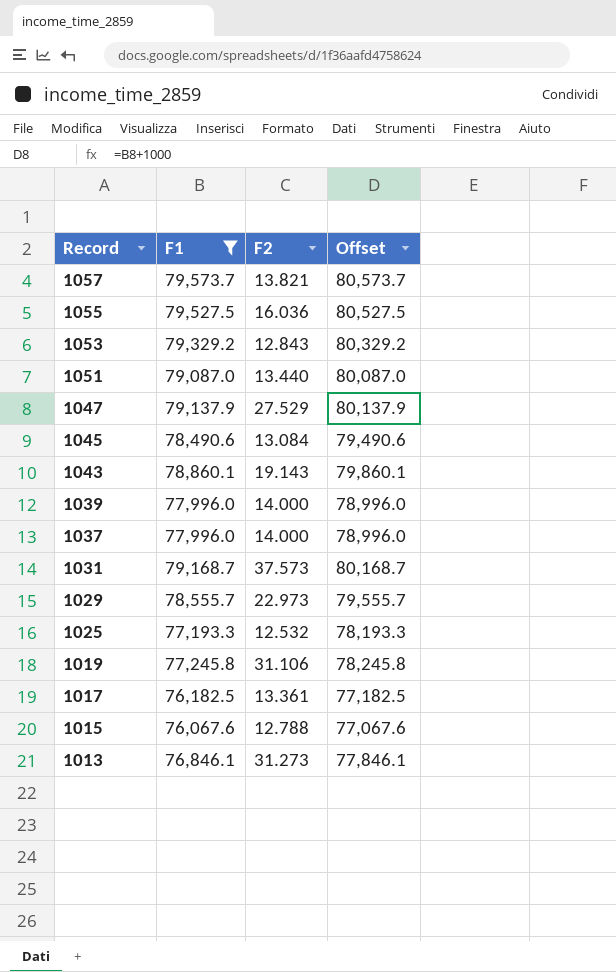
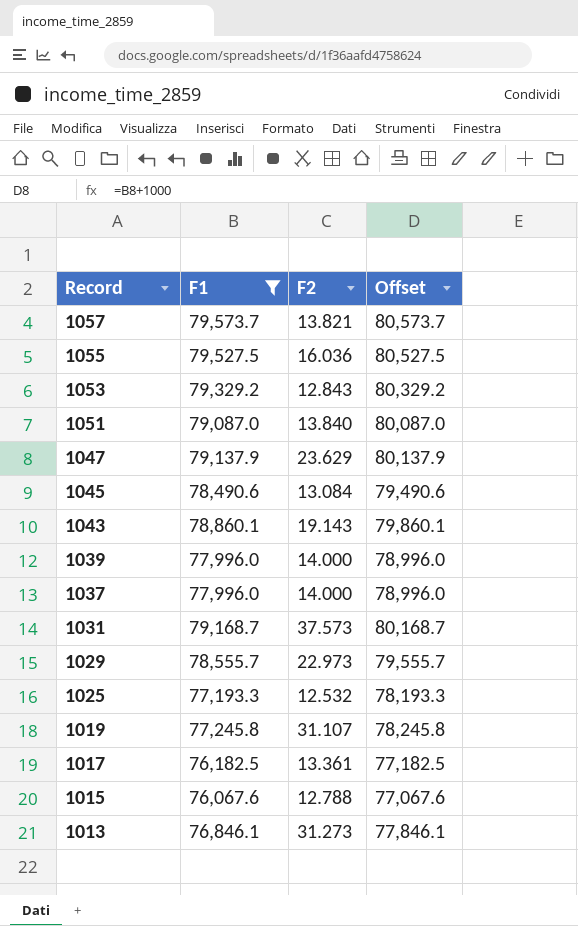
1051 | F2: 13.440 -> 13.840
1047 | F2: 27.529 -> 23.629
1019 | F2: 31.106 -> 31.107

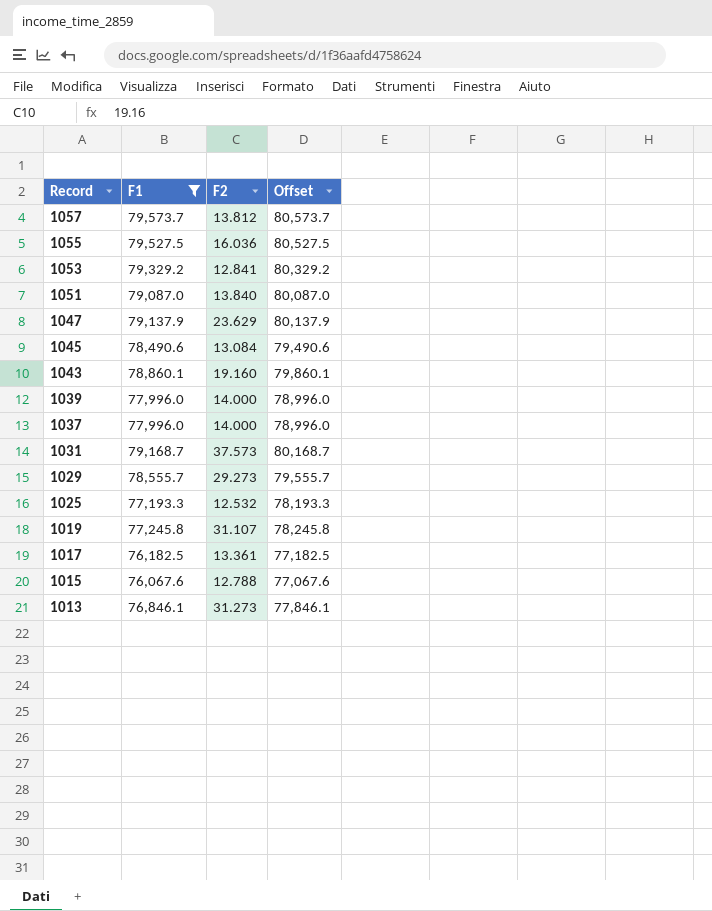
1057 | F2: 13.821 -> 13.812
1053 | F2: 12.843 -> 12.841
1043 | F2: 19.143 -> 19.160
1029 | F2: 22.973 -> 29.273

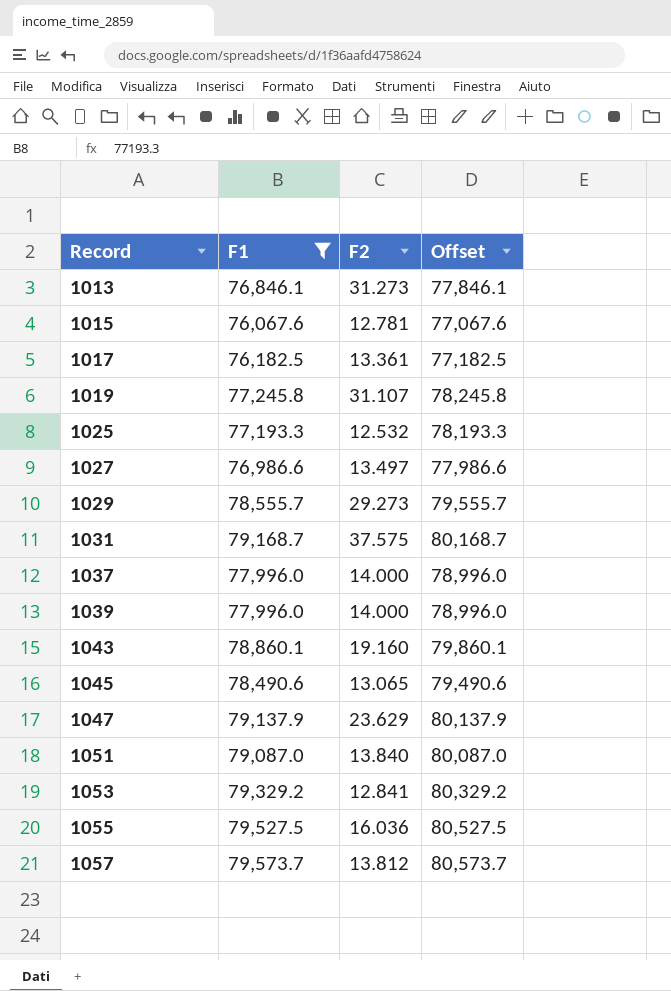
row order: Record descending -> Record ascending
1015 | F2: 12.788 -> 12.781
row 1027: none -> 76,986.6 | 13.497 | 77,986.6
1031 | F2: 37.573 -> 37.575
1045 | F2: 13.084 -> 13.065

